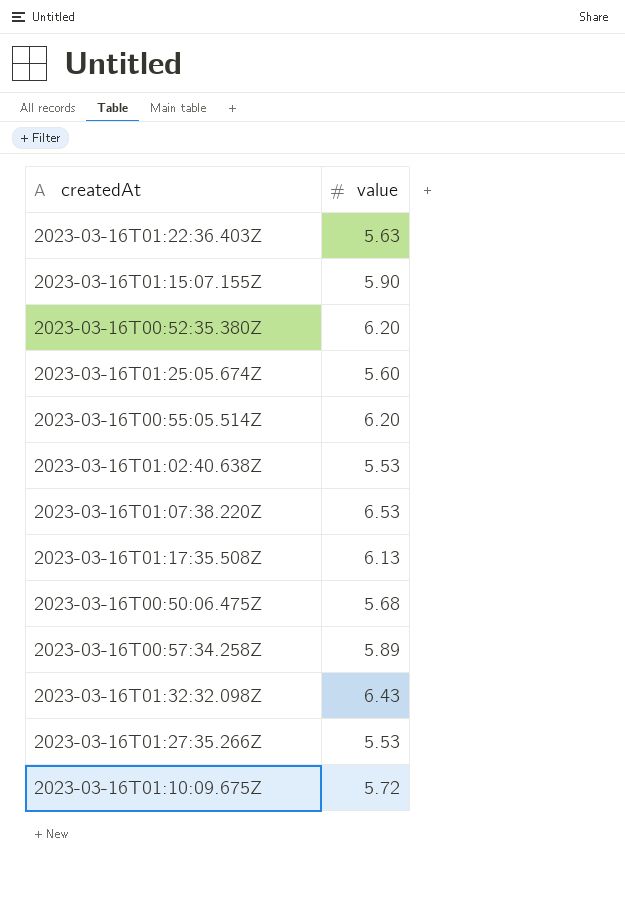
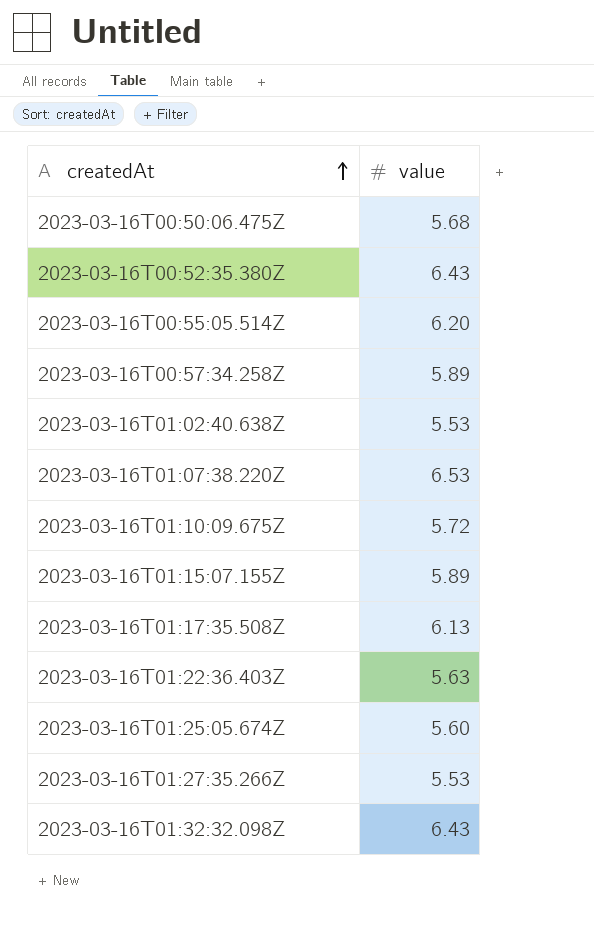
row order: none -> createdAt ascending
2023-03-16T00:52:35.380Z | value: 6.20 -> 6.43
2023-03-16T01:15:07.155Z | value: 5.90 -> 5.89

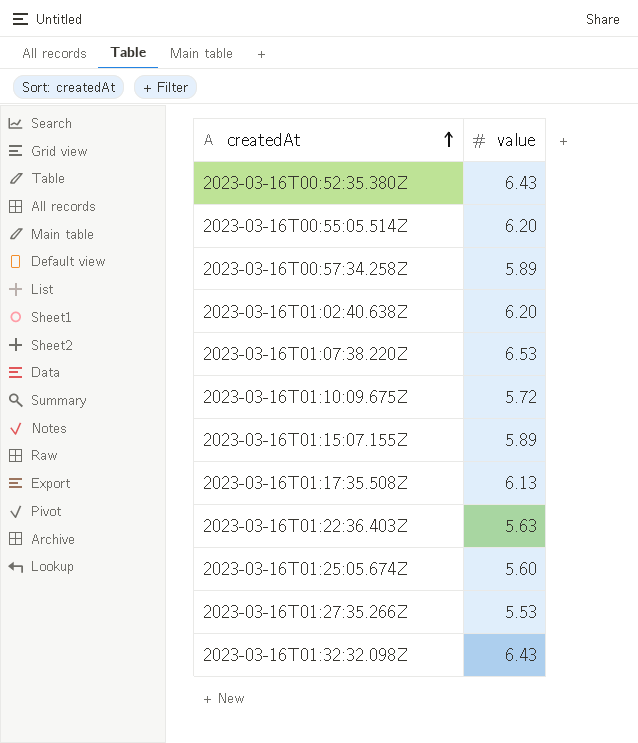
row 2023-03-16T00:50:06.475Z: 5.68 -> none
2023-03-16T01:02:40.638Z | value: 5.53 -> 6.20

